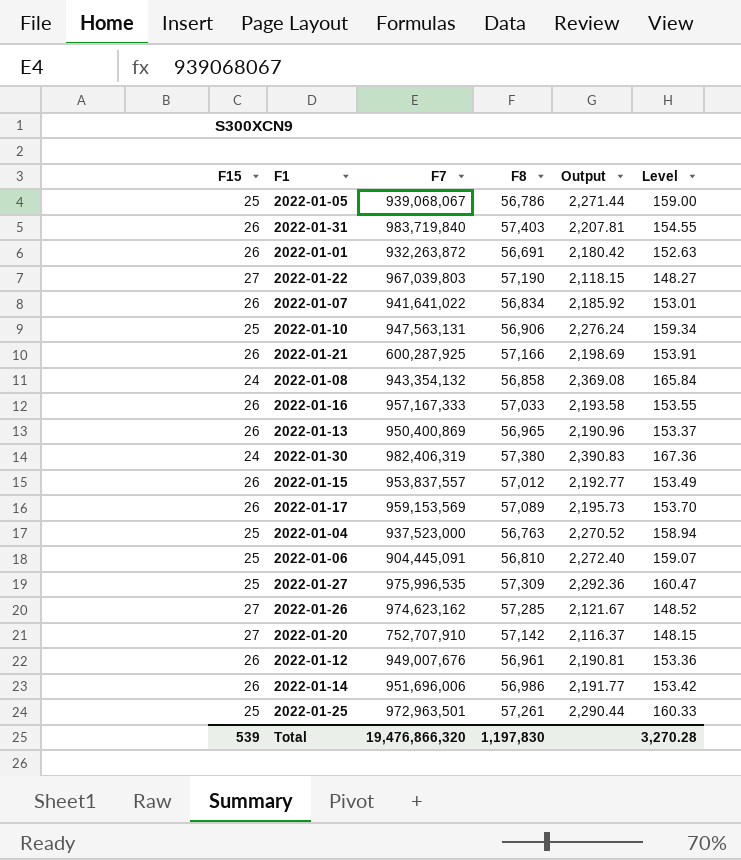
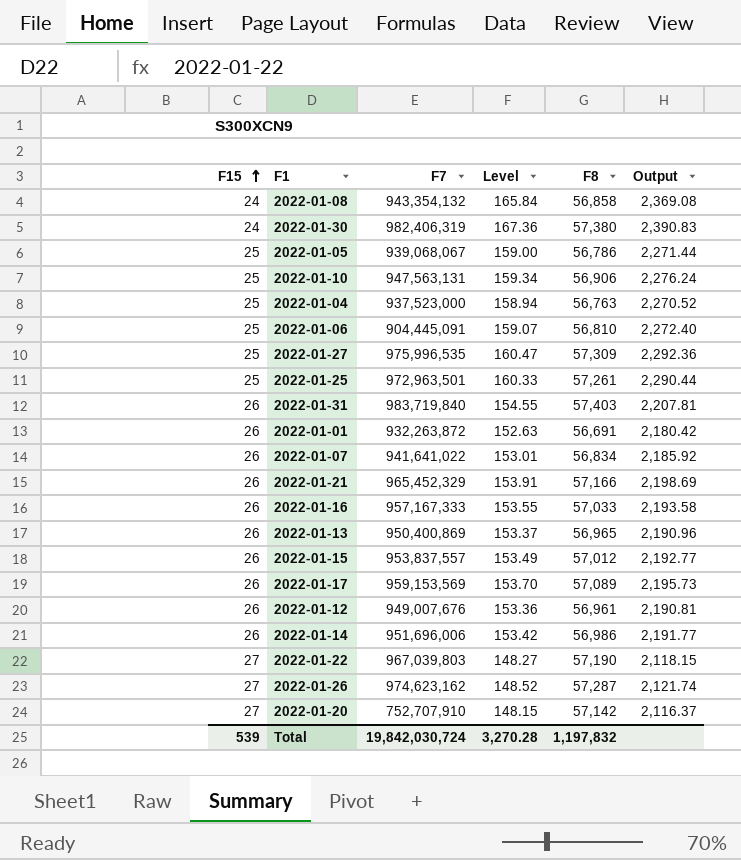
row order: none -> F15 ascending
column Level | position: 6 -> 4
2022-01-21 | F7: 600,287,925 -> 965,452,329
2022-01-26 | F8: 57,285 -> 57,287
2022-01-26 | Output: 2,121.67 -> 2,121.74
Total | F7: 19,476,866,320 -> 19,842,030,724
Total | F8: 1,197,830 -> 1,197,832

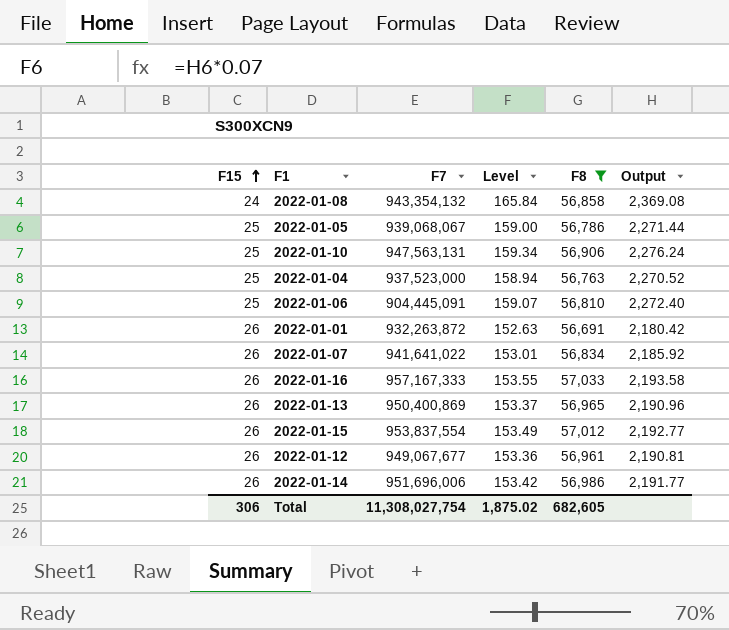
filter: none -> F8 <= 57,033
2022-01-15 | F7: 953,837,557 -> 953,837,554
2022-01-12 | F7: 949,007,676 -> 949,067,677
Total | F15: 539 -> 306
Total | F7: 19,842,030,724 -> 11,308,027,754
Total | Level: 3,270.28 -> 1,875.02
Total | F8: 1,197,832 -> 682,605

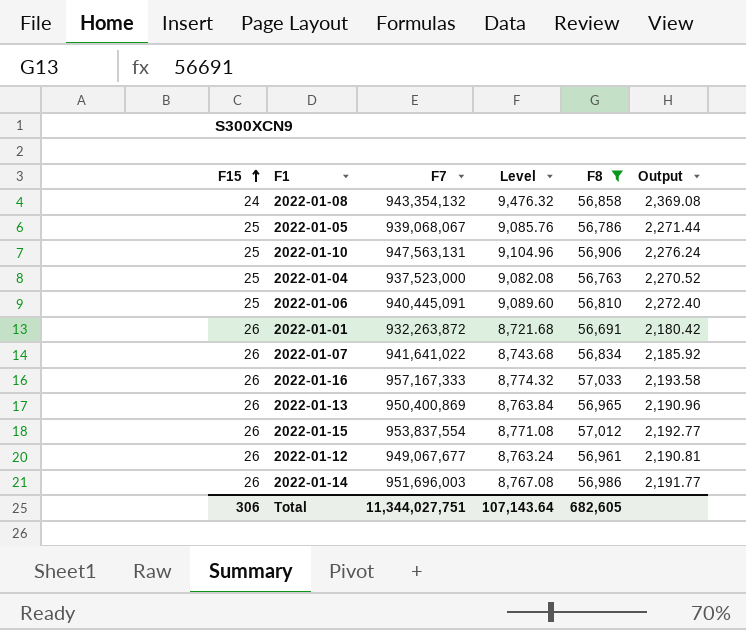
column Level | formula: [Output] * 0.07 -> [Output] * 4
2022-01-06 | F7: 904,445,091 -> 940,445,091
2022-01-14 | F7: 951,696,006 -> 951,696,003
Total | F7: 11,308,027,754 -> 11,344,027,751
Total | Level: 1,875.02 -> 107,143.64

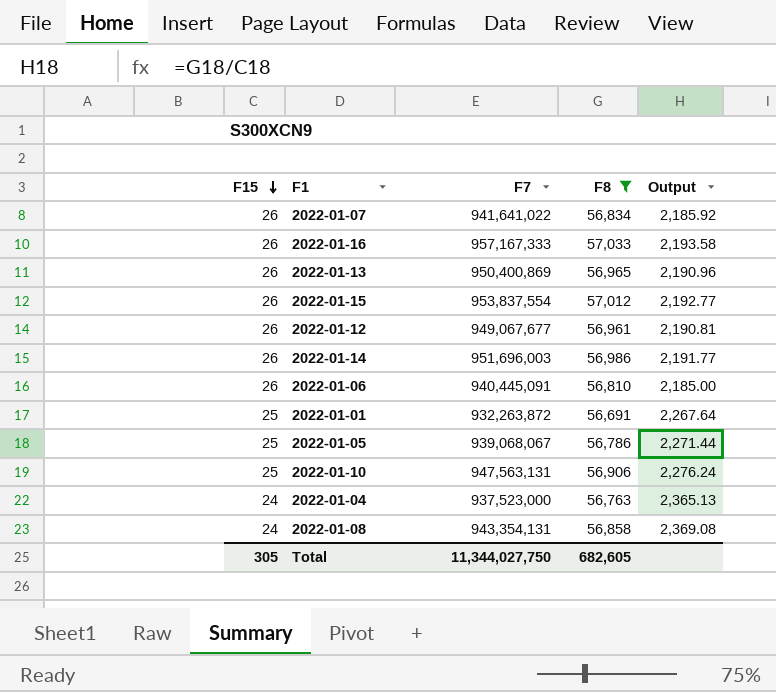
row order: F15 ascending -> F15 descending
column Level | formula: [Output] * 4 -> none
2022-01-06 | F15: 25 -> 26
2022-01-06 | Output: 2,272.40 -> 2,185.00
2022-01-01 | F15: 26 -> 25
2022-01-01 | Output: 2,180.42 -> 2,267.64
2022-01-04 | F15: 25 -> 24
2022-01-04 | Output: 2,270.52 -> 2,365.13
2022-01-08 | F7: 943,354,132 -> 943,354,131
Total | F15: 306 -> 305
Total | F7: 11,344,027,751 -> 11,344,027,750

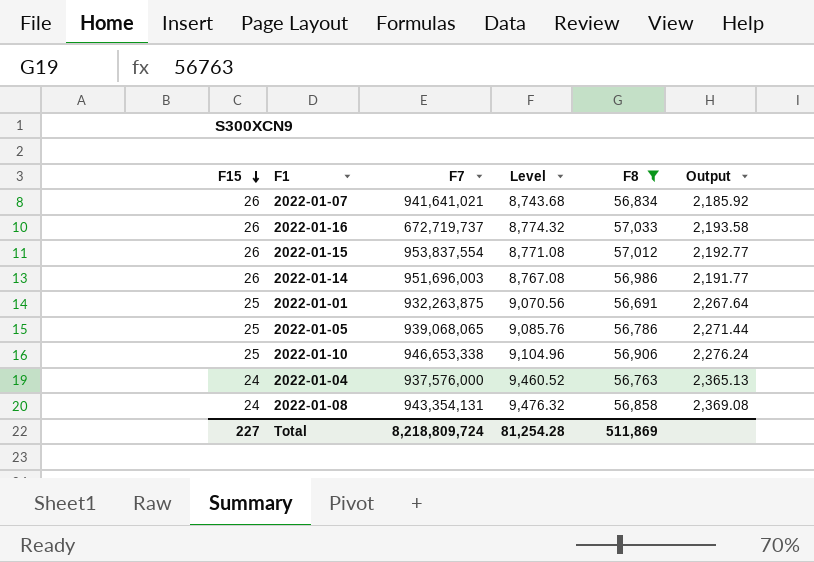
column Level | formula: none -> [Output] * 4
row 2022-01-13: 26 | 950,400,869 | 56,965 | 2,190.96 -> none
row 2022-01-12: 26 | 949,067,677 | 56,961 | 2,190.81 -> none
row 2022-01-06: 26 | 940,445,091 | 56,810 | 2,185.00 -> none
2022-01-07 | F7: 941,641,022 -> 941,641,021
2022-01-16 | F7: 957,167,333 -> 672,719,737
2022-01-01 | F7: 932,263,872 -> 932,263,875
2022-01-05 | F7: 939,068,067 -> 939,068,065
2022-01-10 | F7: 947,563,131 -> 946,653,338
2022-01-04 | F7: 937,523,000 -> 937,576,000
Total | F15: 305 -> 227
Total | F7: 11,344,027,750 -> 8,218,809,724
Total | F8: 682,605 -> 511,869

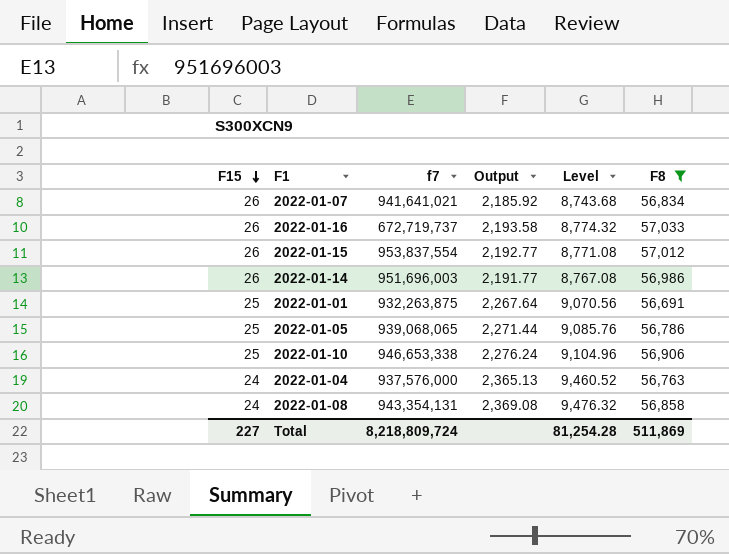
column name: F7 -> f7
column Output | position: 6 -> 4

